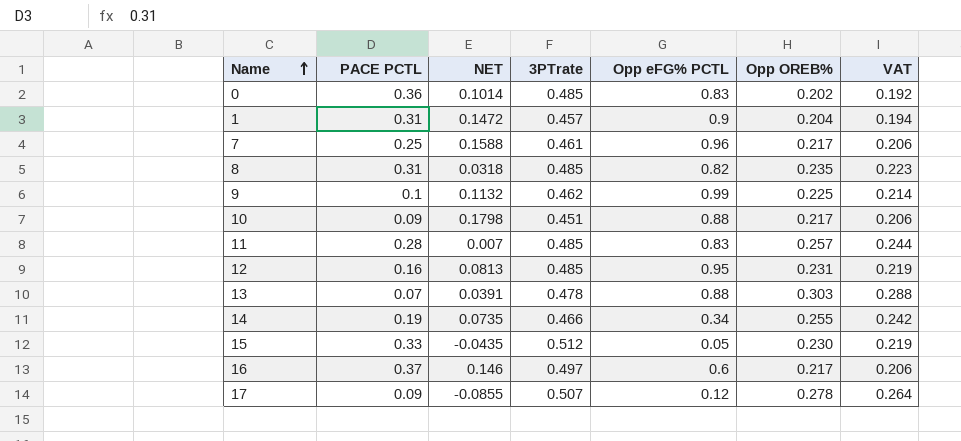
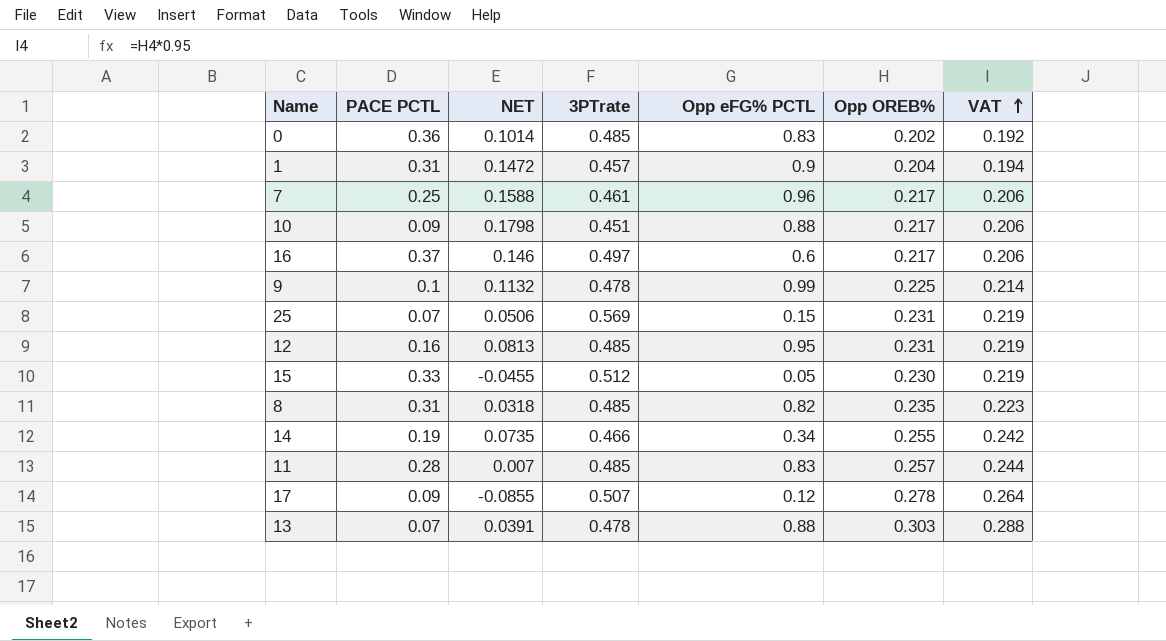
row order: Name ascending -> VAT ascending
9 | 3PTrate: 0.462 -> 0.478
row 25: none -> 0.07 | 0.0506 | 0.569 | 0.15 | 0.231 | 0.219
15 | NET: -0.0435 -> -0.0455

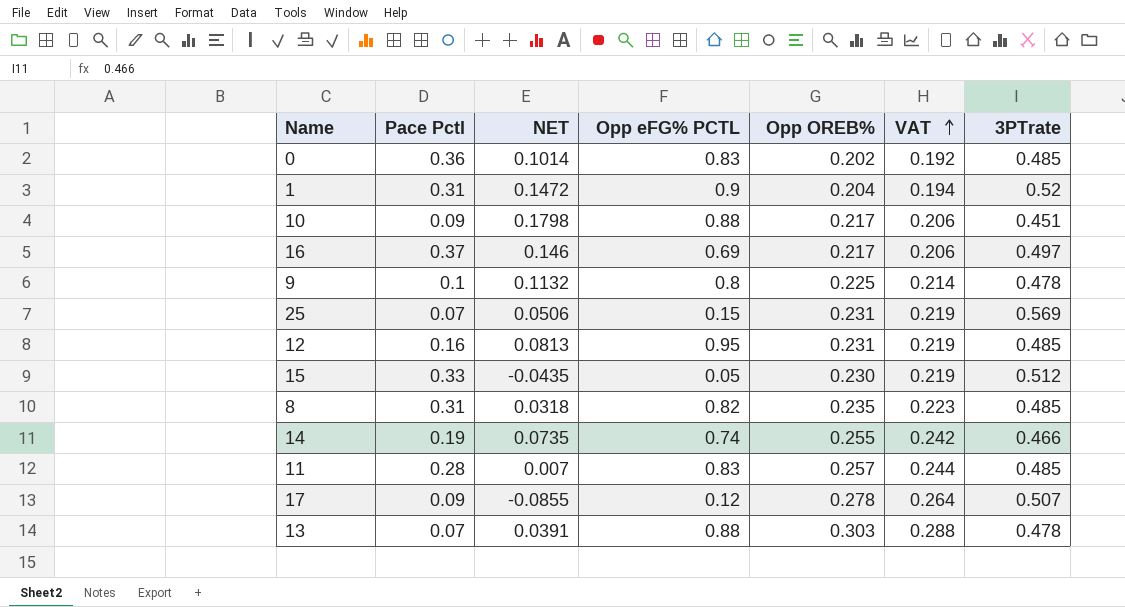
column name: PACE PCTL -> Pace Pctl
column 3PTrate | position: 4 -> 7
row 7: 0.25 | 0.1588 | 0.461 | 0.96 | 0.217 | 0.206 -> none
1 | 3PTrate: 0.457 -> 0.52
16 | Opp eFG% PCTL: 0.6 -> 0.69
9 | Opp eFG% PCTL: 0.99 -> 0.8
15 | NET: -0.0455 -> -0.0435
14 | Opp eFG% PCTL: 0.34 -> 0.74

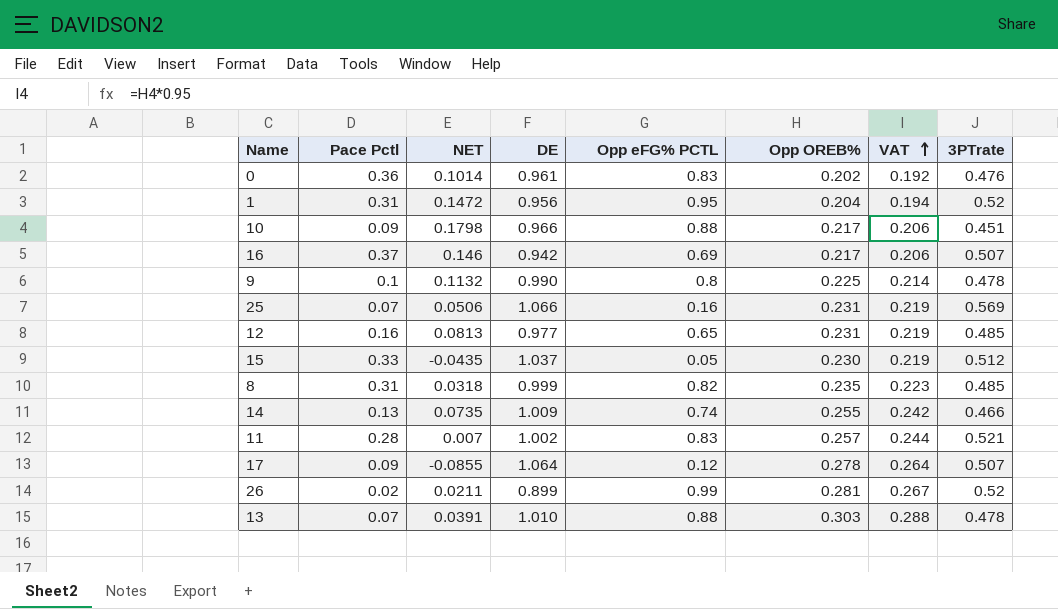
column DE | position: none -> 4
0 | 3PTrate: 0.485 -> 0.476
1 | Opp eFG% PCTL: 0.9 -> 0.95
16 | 3PTrate: 0.497 -> 0.507
25 | Opp eFG% PCTL: 0.15 -> 0.16
12 | Opp eFG% PCTL: 0.95 -> 0.65
14 | Pace Pctl: 0.19 -> 0.13
11 | 3PTrate: 0.485 -> 0.521
row 26: none -> 0.02 | 0.0211 | 0.899 | 0.99 | 0.281 | 0.267 | 0.52

